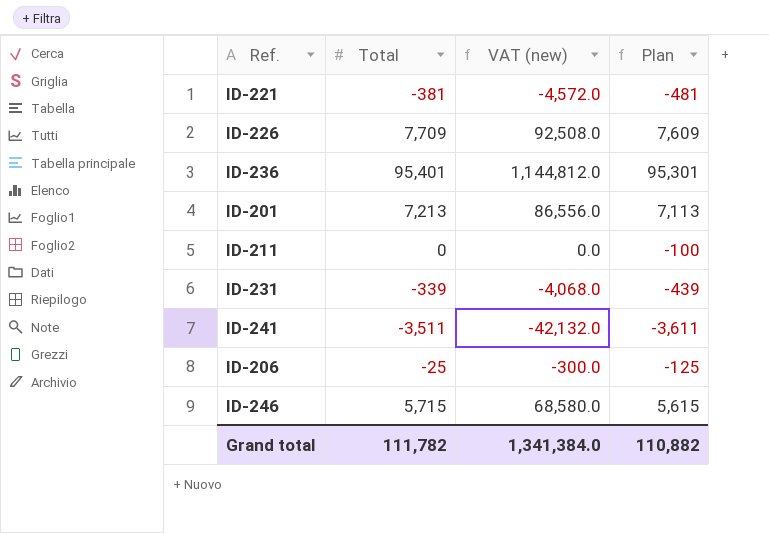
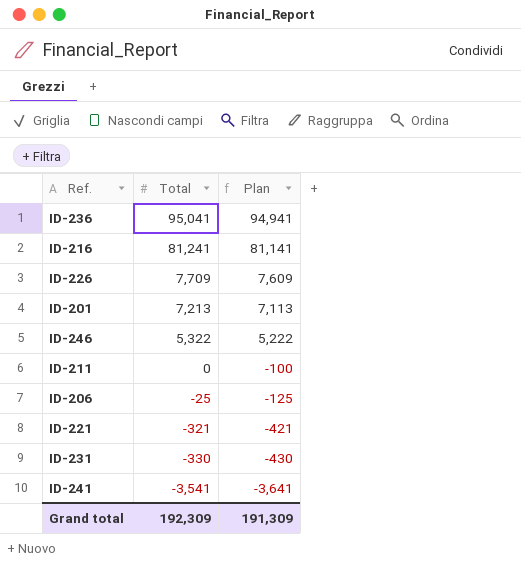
row order: none -> Total descending
column VAT (new) | formula: [Total] * 12 -> none
ID-236 | Total: 95,401 -> 95,041
ID-236 | Plan: 95,301 -> 94,941
row ID-216: none -> 81,241 | 81,141
ID-246 | Total: 5,715 -> 5,322
ID-246 | Plan: 5,615 -> 5,222
ID-221 | Total: -381 -> -321
ID-221 | Plan: -481 -> -421
ID-231 | Total: -339 -> -330
ID-231 | Plan: -439 -> -430
ID-241 | Total: -3,511 -> -3,541
ID-241 | Plan: -3,611 -> -3,641
Grand total | Total: 111,782 -> 192,309
Grand total | Plan: 110,882 -> 191,309

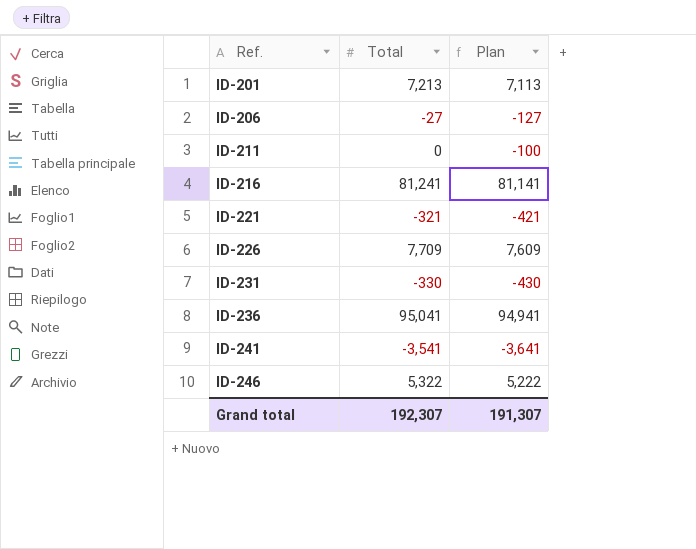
row order: Total descending -> Ref. ascending
ID-206 | Total: -25 -> -27
ID-206 | Plan: -125 -> -127
Grand total | Total: 192,309 -> 192,307
Grand total | Plan: 191,309 -> 191,307

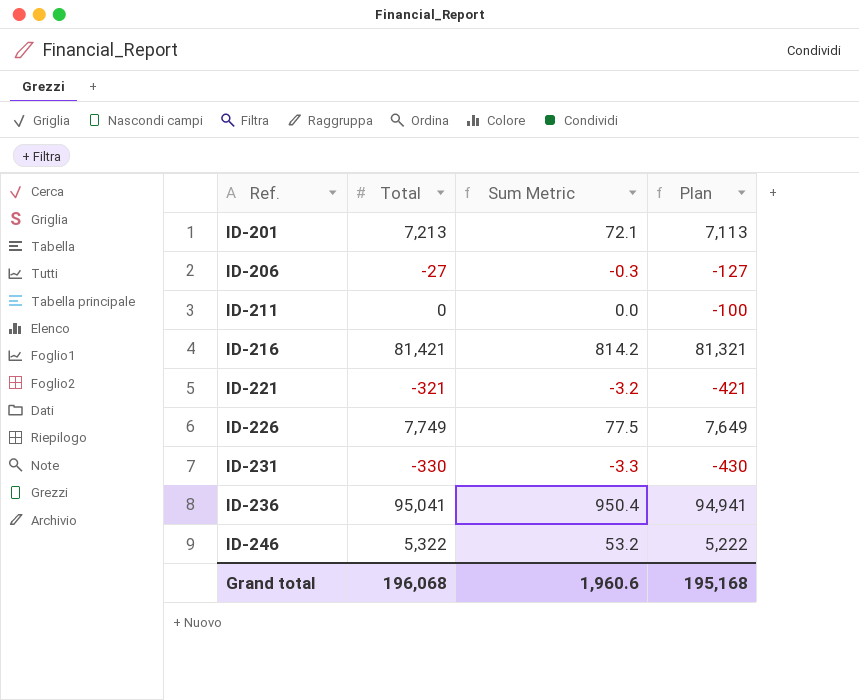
column Sum Metric | formula: none -> [Total] * 0.01
row ID-241: -3,541 | -3,641 -> none
ID-216 | Total: 81,241 -> 81,421
ID-216 | Plan: 81,141 -> 81,321
ID-226 | Total: 7,709 -> 7,749
ID-226 | Plan: 7,609 -> 7,649
Grand total | Total: 192,307 -> 196,068
Grand total | Plan: 191,307 -> 195,168

